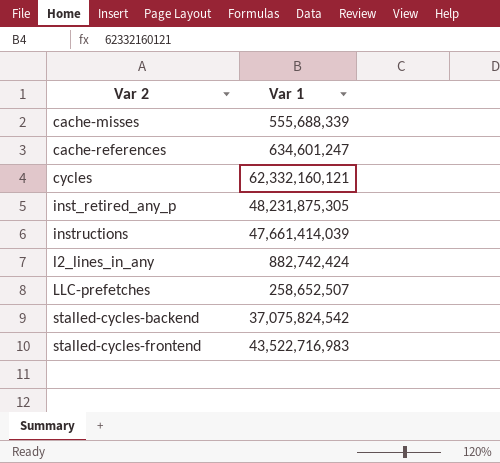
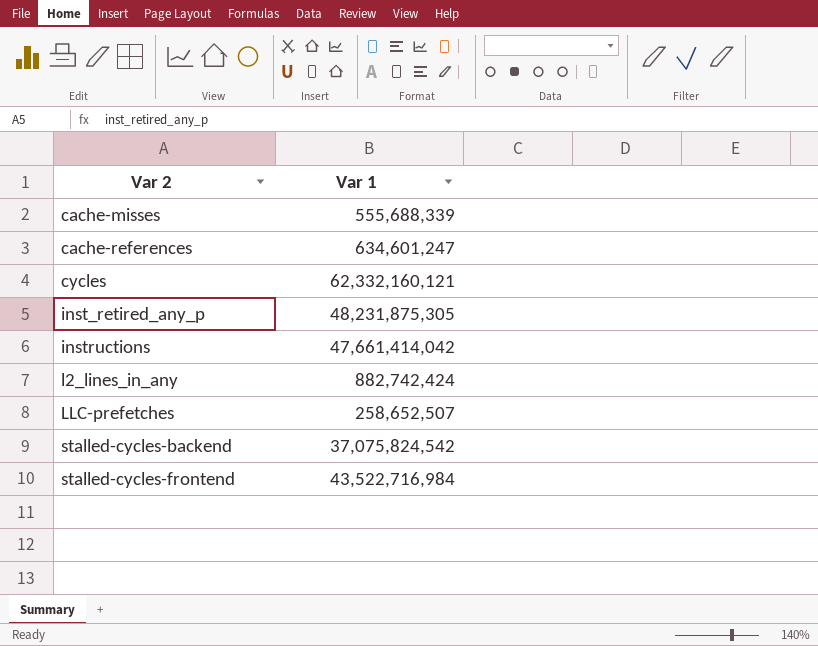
instructions | Var 1: 47,661,414,039 -> 47,661,414,042
stalled-cycles-frontend | Var 1: 43,522,716,983 -> 43,522,716,984

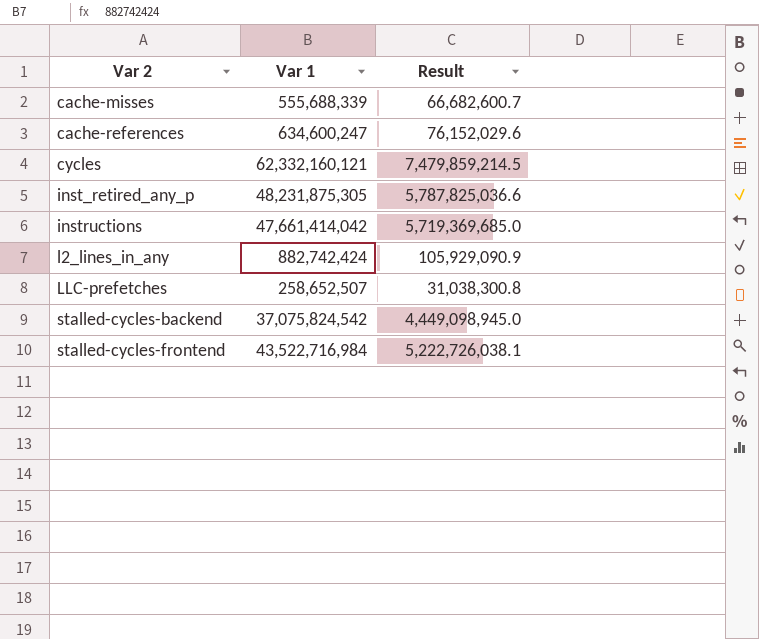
column Result | formula: none -> [Var 1] * 0.12
cache-references | Var 1: 634,601,247 -> 634,600,247

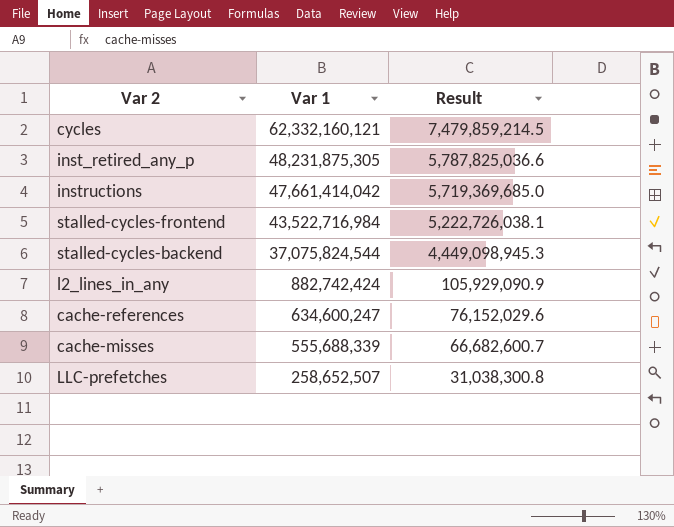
row order: Var 2 ascending -> Var 1 descending
stalled-cycles-backend | Var 1: 37,075,824,542 -> 37,075,824,544
stalled-cycles-backend | Result: 4,449,098,945.0 -> 4,449,098,945.3

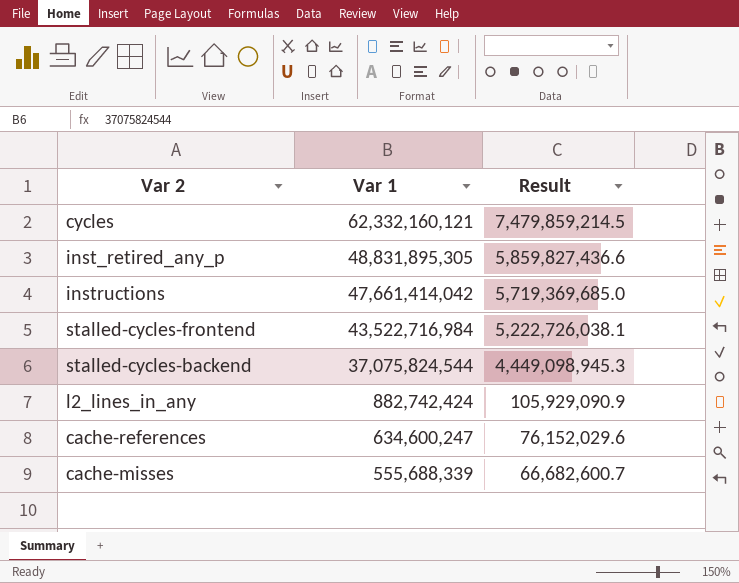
row LLC-prefetches: 258,652,507 | 31,038,300.8 -> none
inst_retired_any_p | Var 1: 48,231,875,305 -> 48,831,895,305
inst_retired_any_p | Result: 5,787,825,036.6 -> 5,859,827,436.6

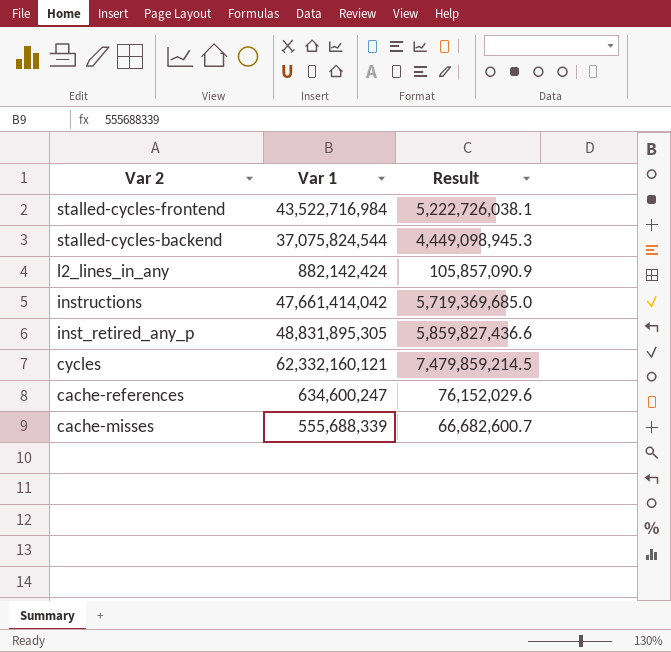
row order: Var 1 descending -> Var 2 descending
l2_lines_in_any | Var 1: 882,742,424 -> 882,142,424
l2_lines_in_any | Result: 105,929,090.9 -> 105,857,090.9

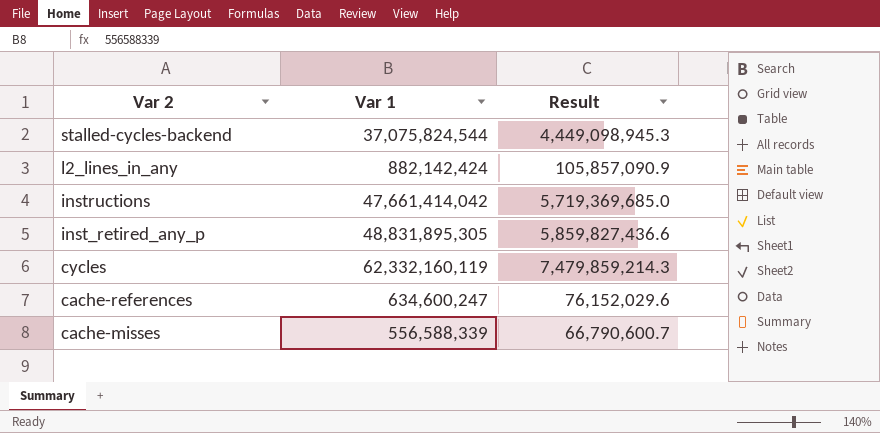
row stalled-cycles-frontend: 43,522,716,984 | 5,222,726,038.1 -> none
cycles | Var 1: 62,332,160,121 -> 62,332,160,119
cycles | Result: 7,479,859,214.5 -> 7,479,859,214.3
cache-misses | Var 1: 555,688,339 -> 556,588,339
cache-misses | Result: 66,682,600.7 -> 66,790,600.7

